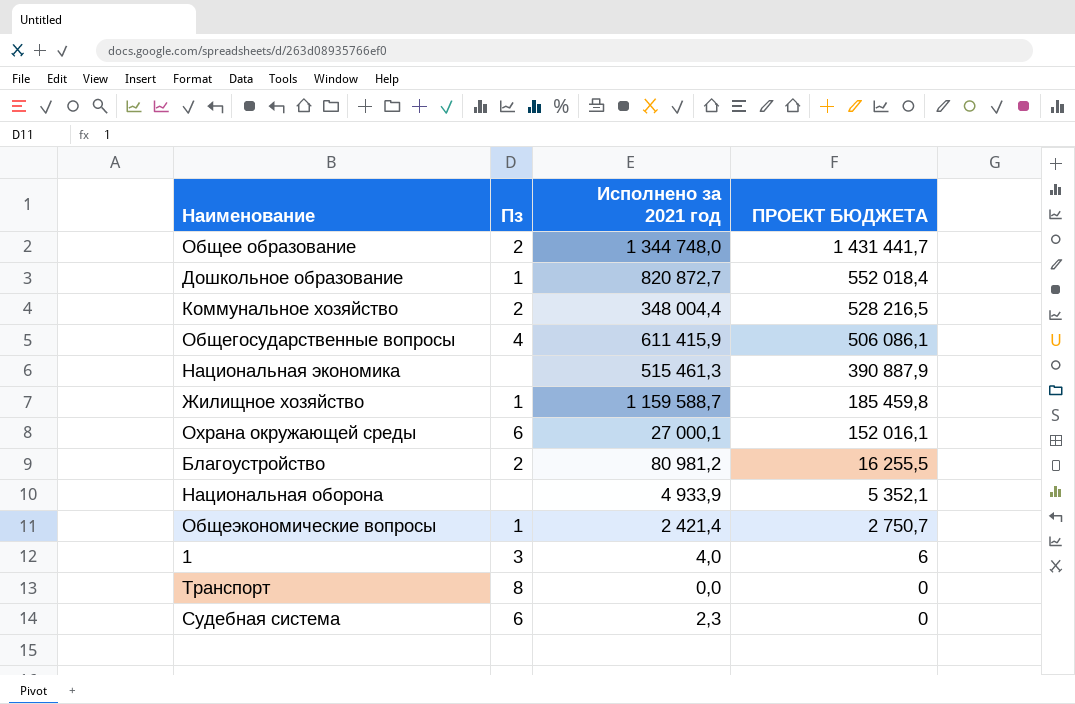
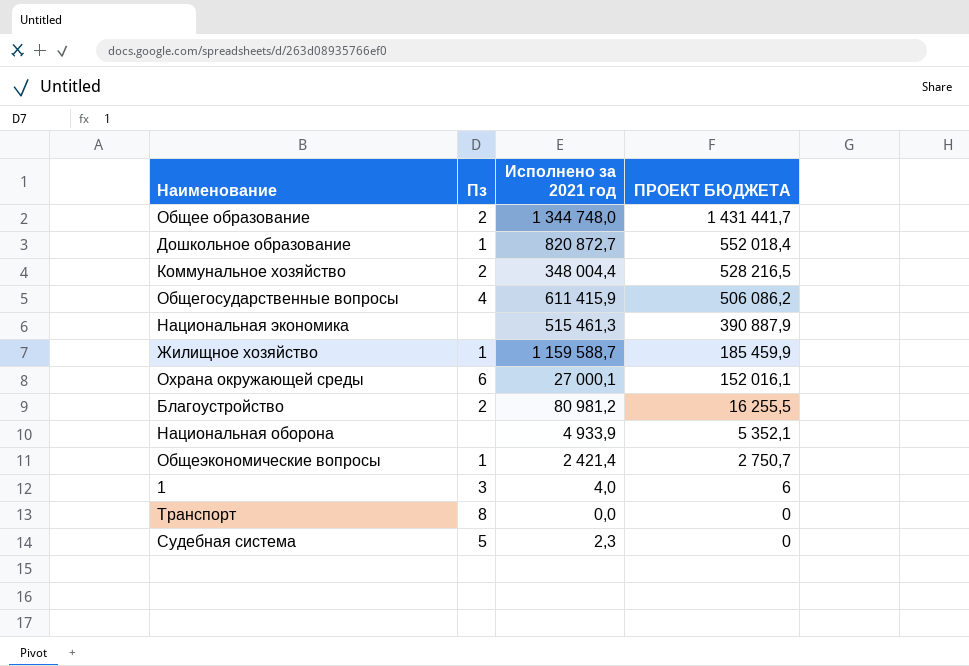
Общегосударственные вопросы | ПРОЕКТ БЮДЖЕТА: 506 086,1 -> 506 086,2
Жилищное хозяйство | ПРОЕКТ БЮДЖЕТА: 185 459,8 -> 185 459,9
Судебная система | Пз: 6 -> 5

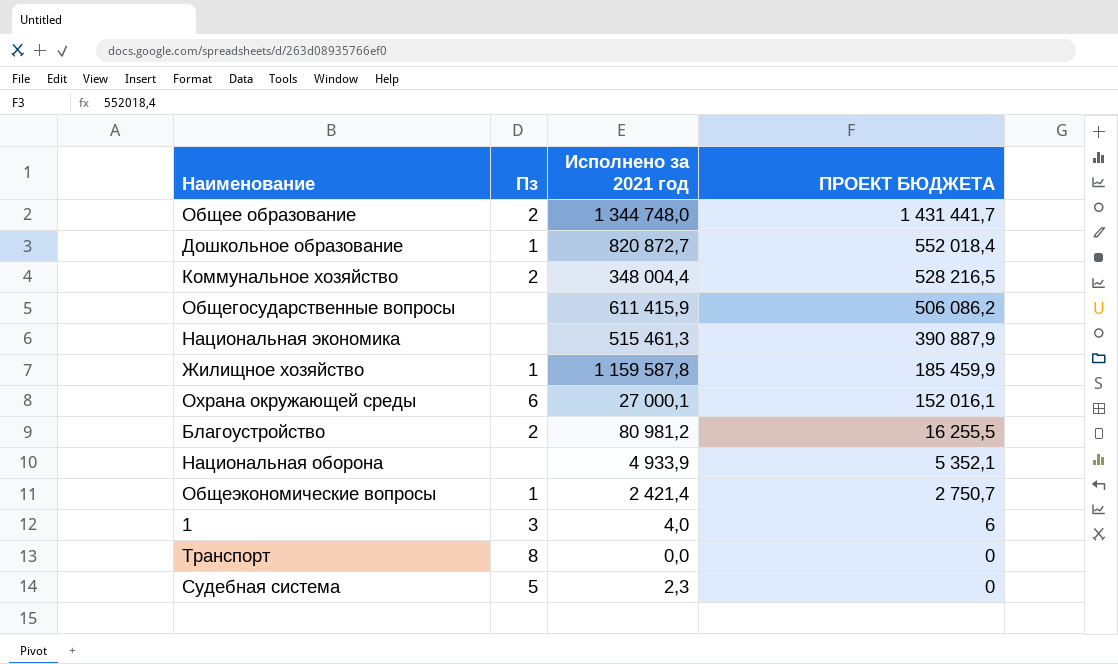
Общегосударственные вопросы | Пз: 4 -> none
Жилищное хозяйство | Исполнено за 2021 год: 1 159 588,7 -> 1 159 587,8

